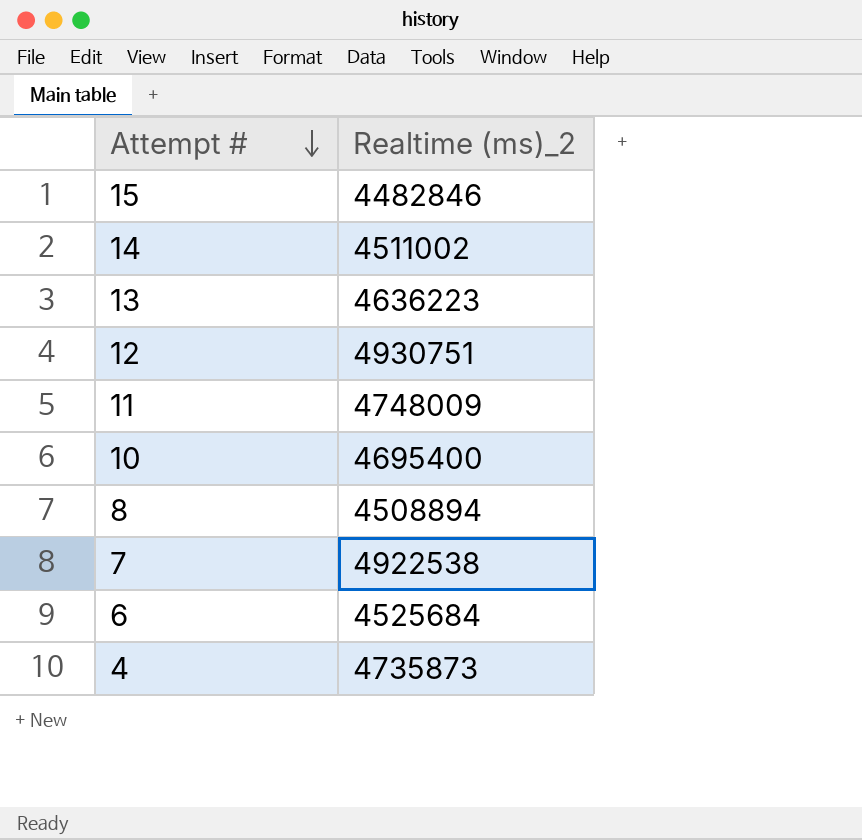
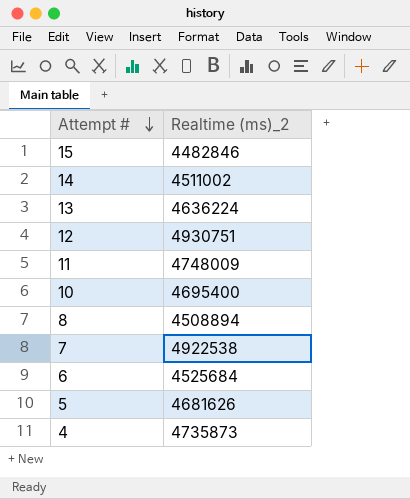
13 | Realtime (ms)_2: 4636223 -> 4636224
row 5: none -> 4681626

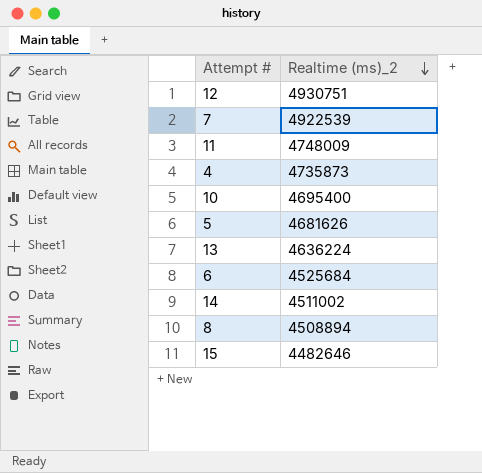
row order: Attempt # descending -> Realtime (ms)_2 descending
7 | Realtime (ms)_2: 4922538 -> 4922539
15 | Realtime (ms)_2: 4482846 -> 4482646

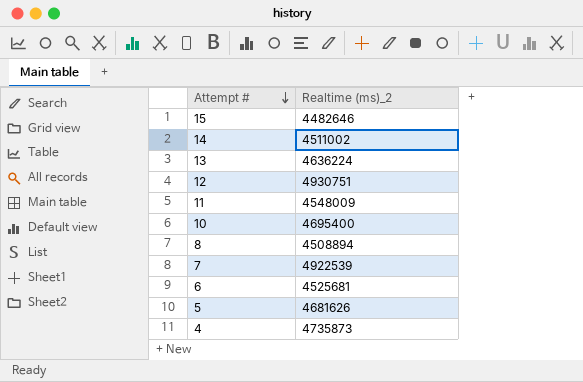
row order: Realtime (ms)_2 descending -> Attempt # descending
11 | Realtime (ms)_2: 4748009 -> 4548009
6 | Realtime (ms)_2: 4525684 -> 4525681

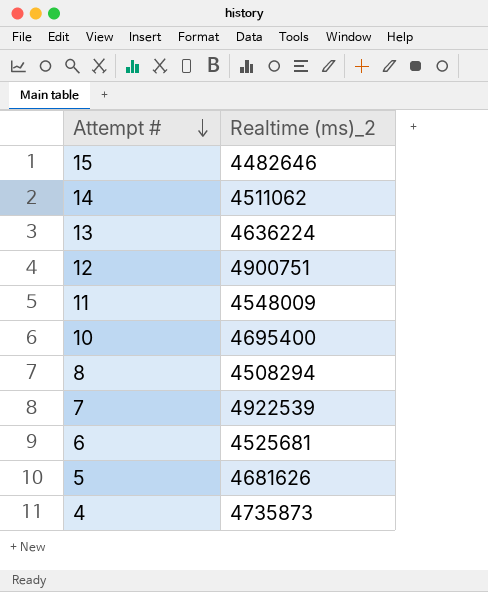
14 | Realtime (ms)_2: 4511002 -> 4511062
12 | Realtime (ms)_2: 4930751 -> 4900751
8 | Realtime (ms)_2: 4508894 -> 4508294

